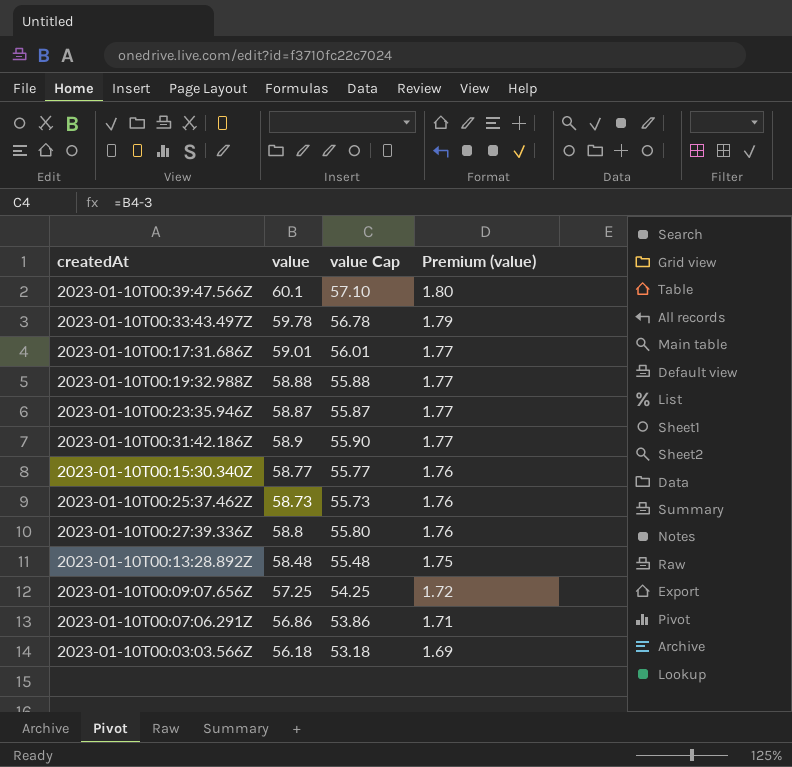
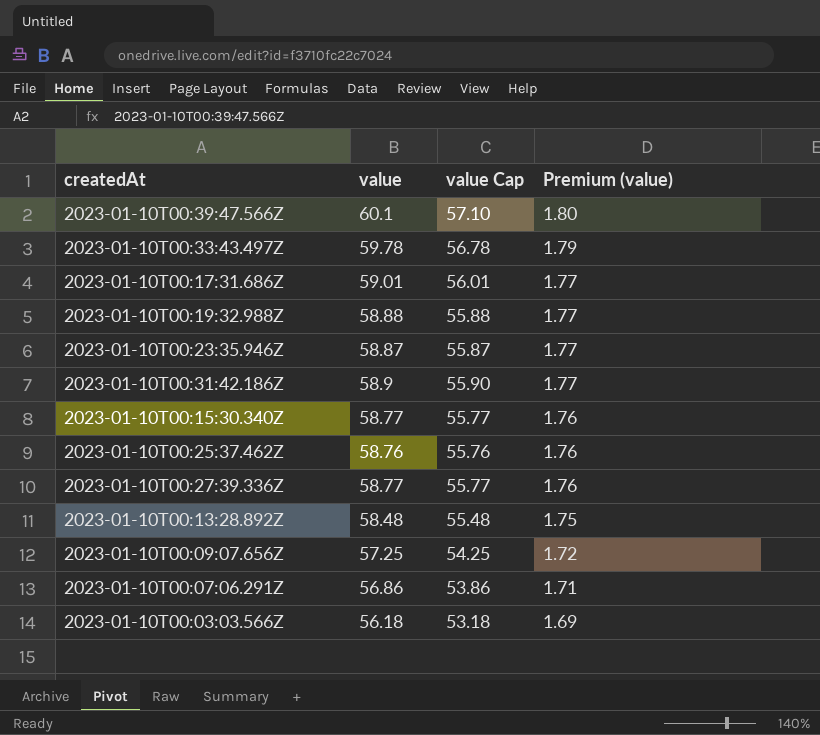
2023-01-10T00:25:37.462Z | value: 58.73 -> 58.76
2023-01-10T00:25:37.462Z | value Cap: 55.73 -> 55.76
2023-01-10T00:27:39.336Z | value: 58.8 -> 58.77
2023-01-10T00:27:39.336Z | value Cap: 55.80 -> 55.77

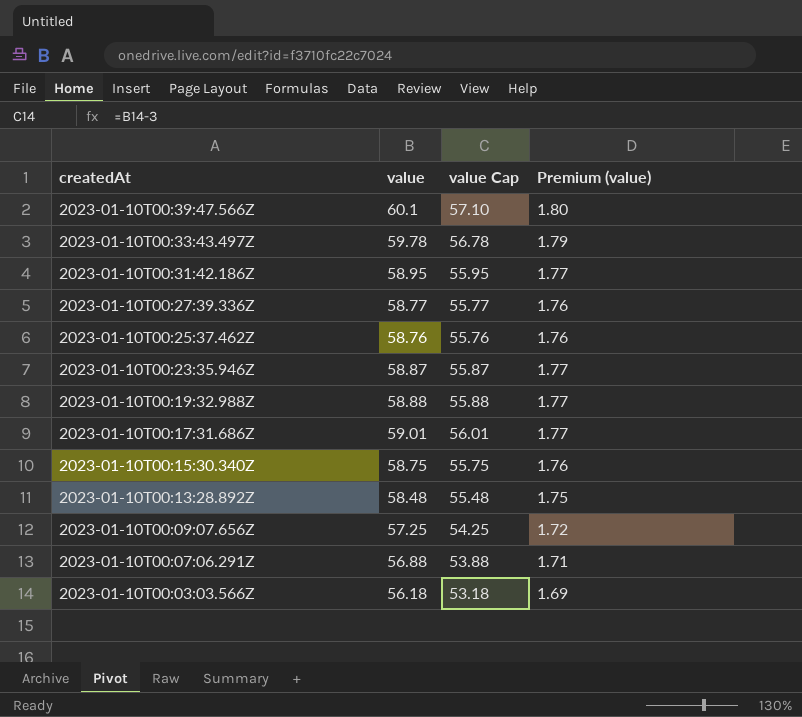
row order: Premium (value) descending -> createdAt descending
2023-01-10T00:31:42.186Z | value: 58.9 -> 58.95
2023-01-10T00:31:42.186Z | value Cap: 55.90 -> 55.95
2023-01-10T00:15:30.340Z | value: 58.77 -> 58.75
2023-01-10T00:15:30.340Z | value Cap: 55.77 -> 55.75
2023-01-10T00:07:06.291Z | value: 56.86 -> 56.88
2023-01-10T00:07:06.291Z | value Cap: 53.86 -> 53.88

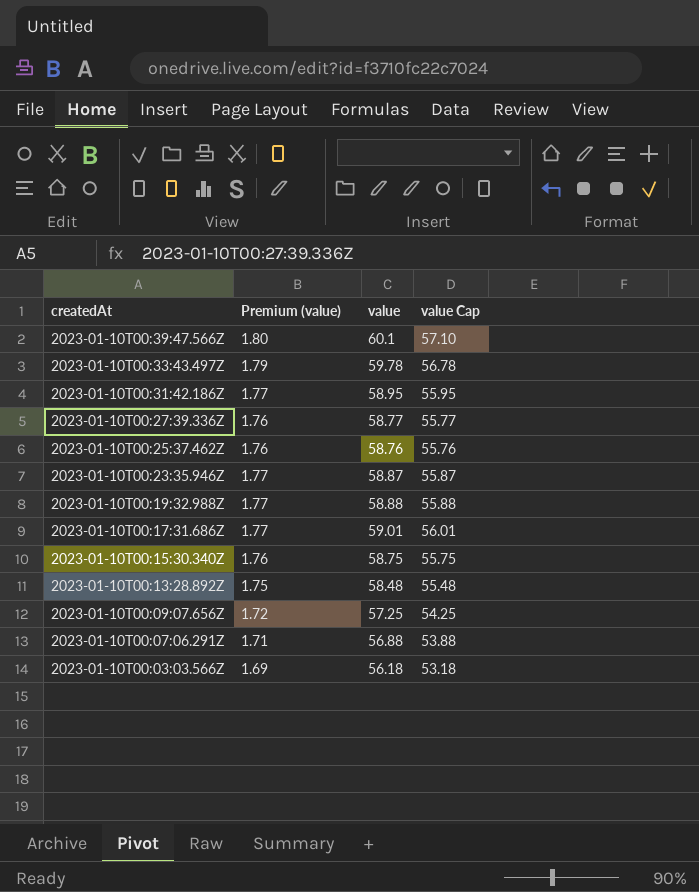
column Premium (value) | position: 4 -> 2

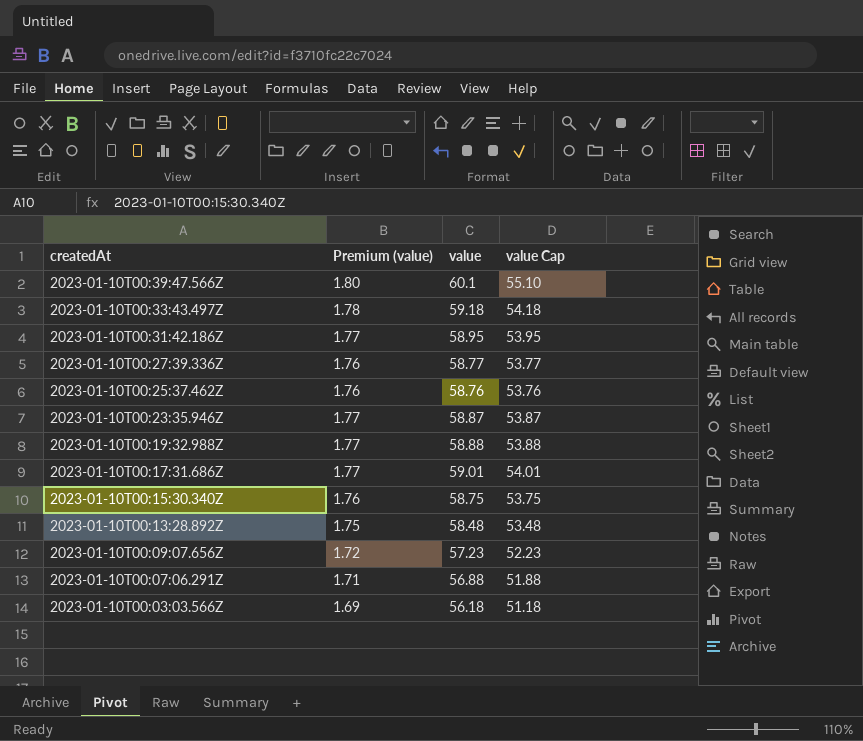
column value Cap | formula: [value] - 3 -> [value] - 5
2023-01-10T00:33:43.497Z | Premium (value): 1.79 -> 1.78
2023-01-10T00:33:43.497Z | value: 59.78 -> 59.18
2023-01-10T00:09:07.656Z | value: 57.25 -> 57.23

